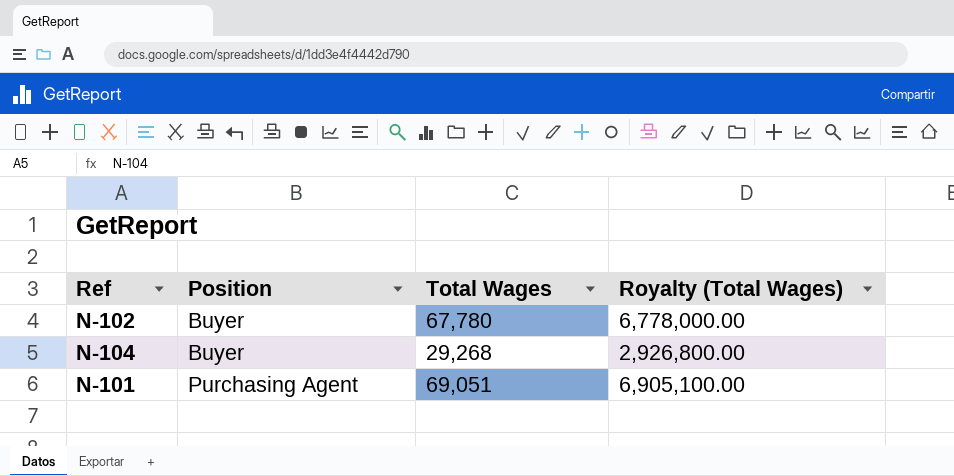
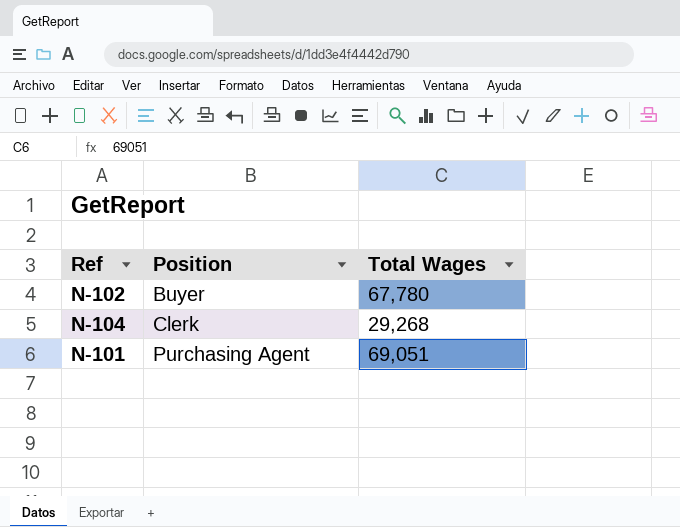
column Royalty (Total Wages) | formula: [Total Wages] * 100 -> none
N-104 | Position: Buyer -> Clerk

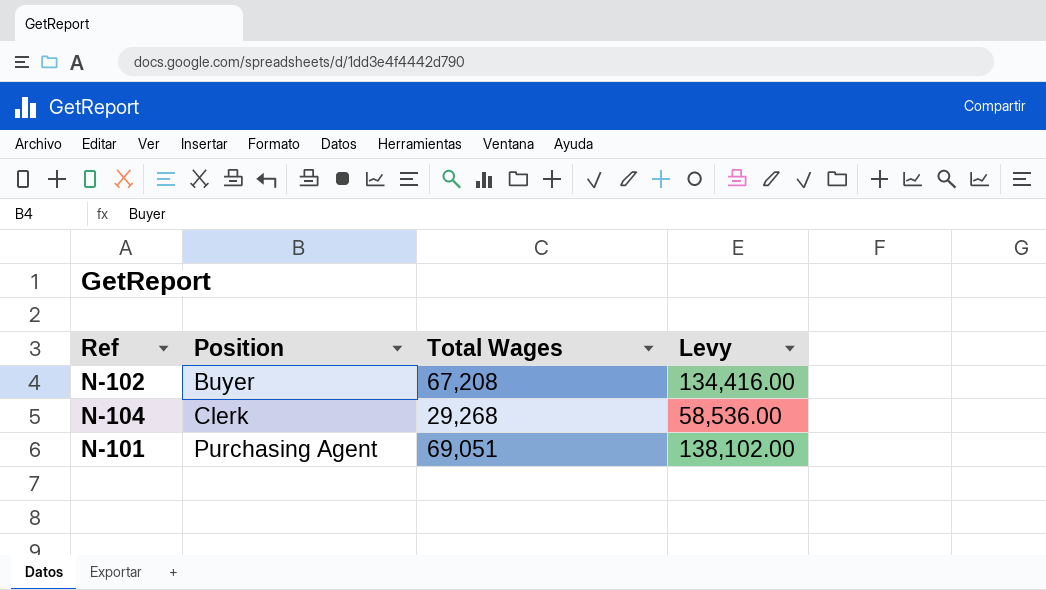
column Levy | formula: none -> [Total Wages] * 2
N-102 | Total Wages: 67,780 -> 67,208

